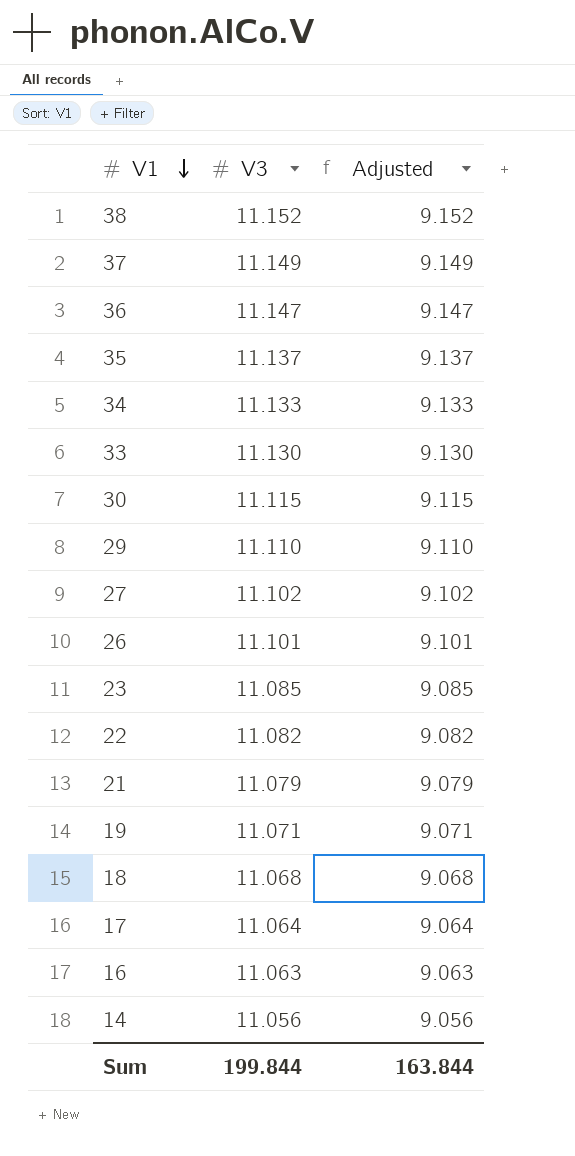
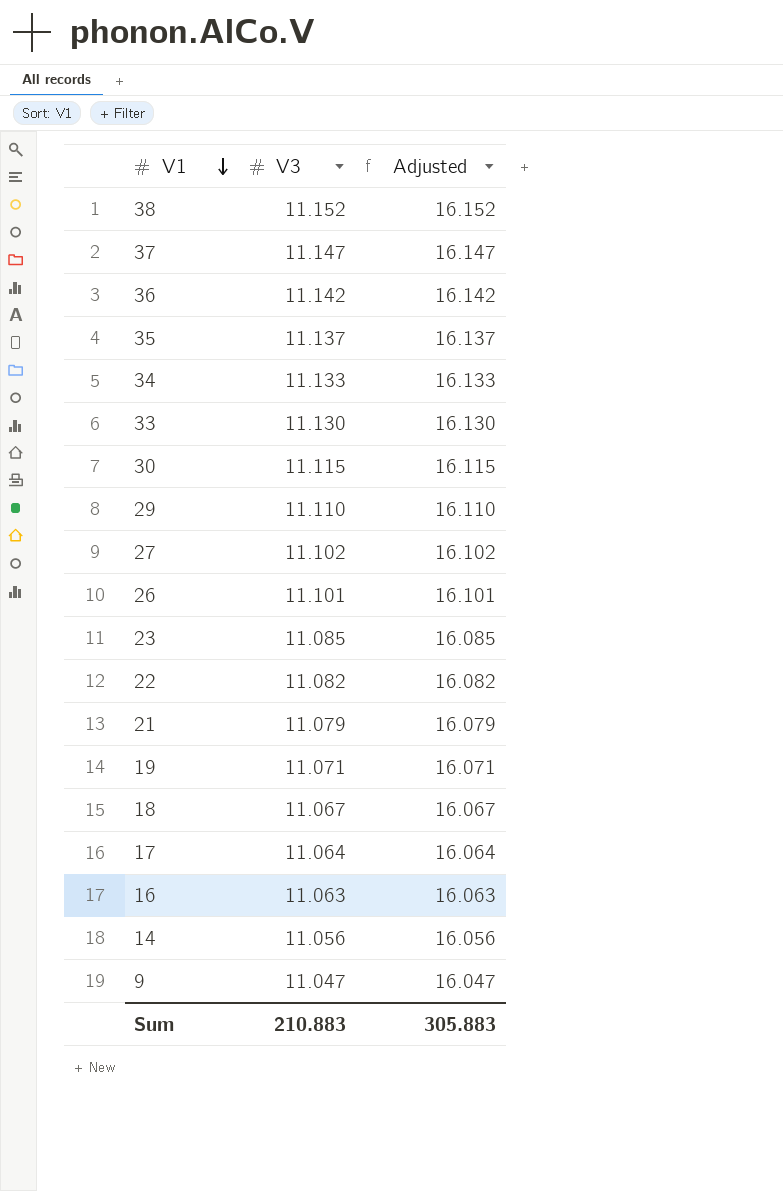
column Adjusted | formula: [V3] - 2 -> [V3] + 5
37 | V3: 11.149 -> 11.147
36 | V3: 11.147 -> 11.142
18 | V3: 11.068 -> 11.067
row 9: none -> 11.047 | 16.047
Sum | V3: 199.844 -> 210.883
Sum | Adjusted: 163.844 -> 305.883

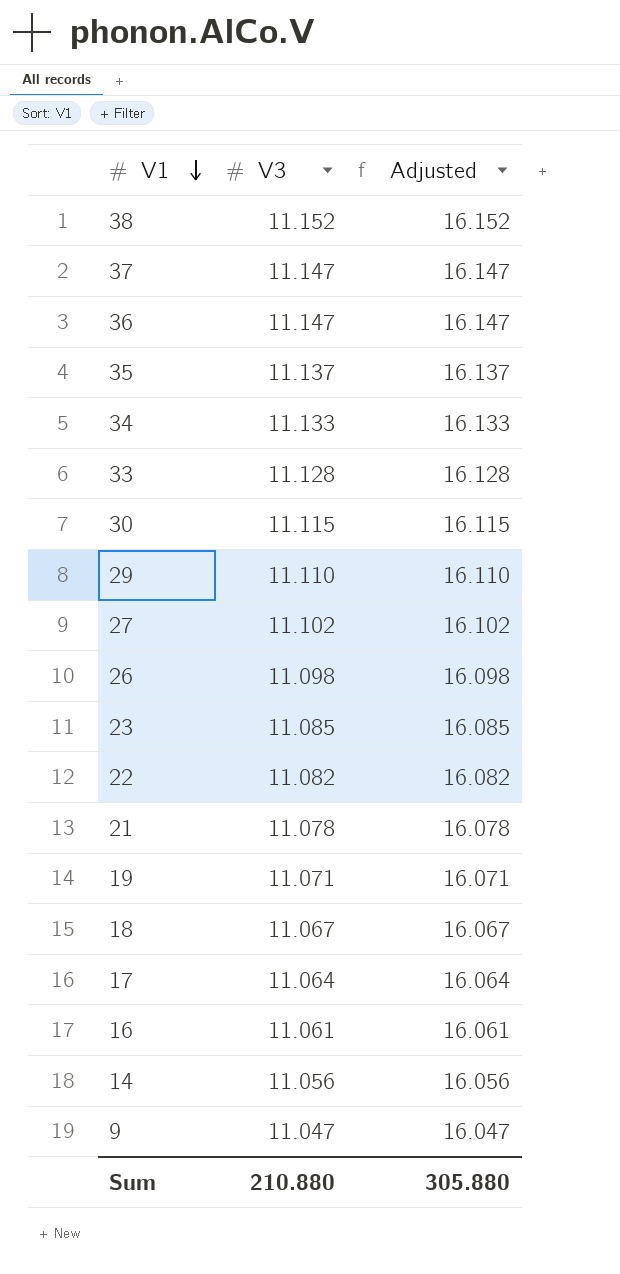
36 | V3: 11.142 -> 11.147
36 | Adjusted: 16.142 -> 16.147
33 | V3: 11.130 -> 11.128
33 | Adjusted: 16.130 -> 16.128
26 | V3: 11.101 -> 11.098
26 | Adjusted: 16.101 -> 16.098
21 | V3: 11.079 -> 11.078
21 | Adjusted: 16.079 -> 16.078
16 | V3: 11.063 -> 11.061
16 | Adjusted: 16.063 -> 16.061
Sum | V3: 210.883 -> 210.880
Sum | Adjusted: 305.883 -> 305.880

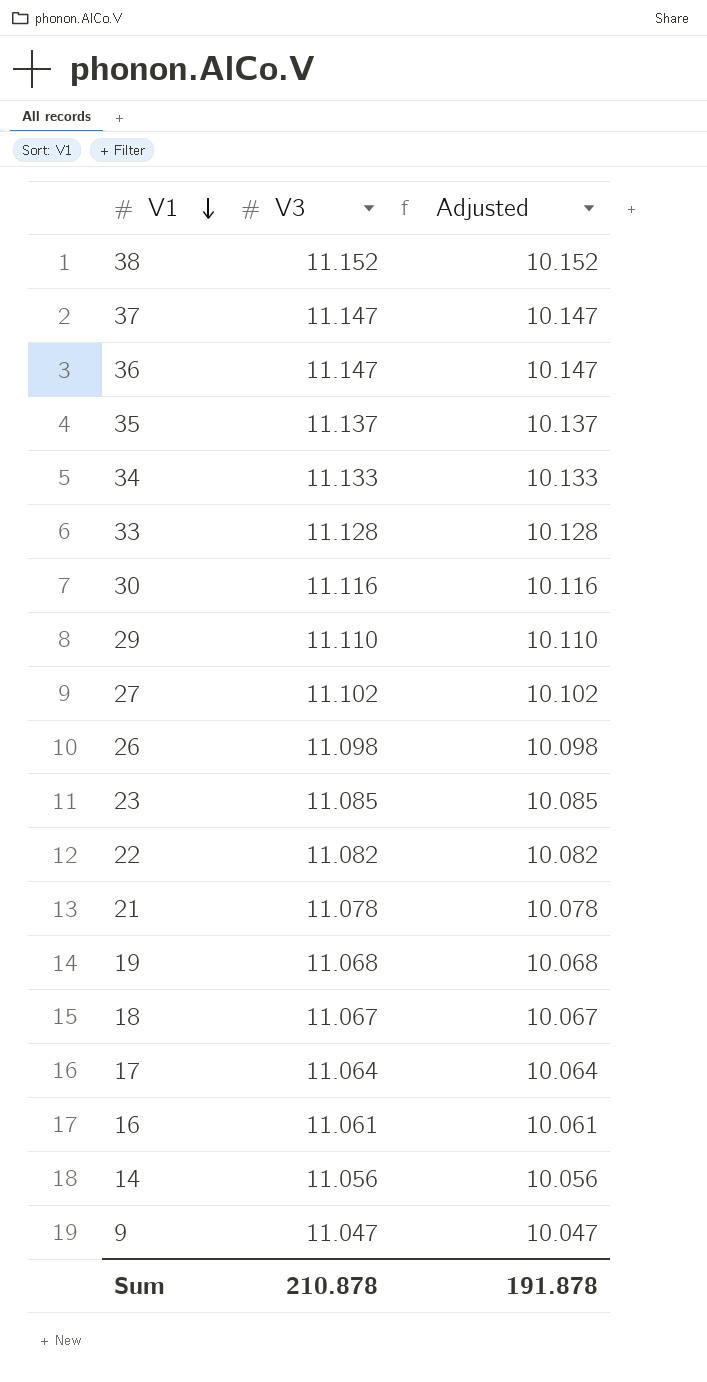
column Adjusted | formula: [V3] + 5 -> [V3] - 1
30 | V3: 11.115 -> 11.116
19 | V3: 11.071 -> 11.068
Sum | V3: 210.880 -> 210.878
Sum | Adjusted: 305.880 -> 191.878

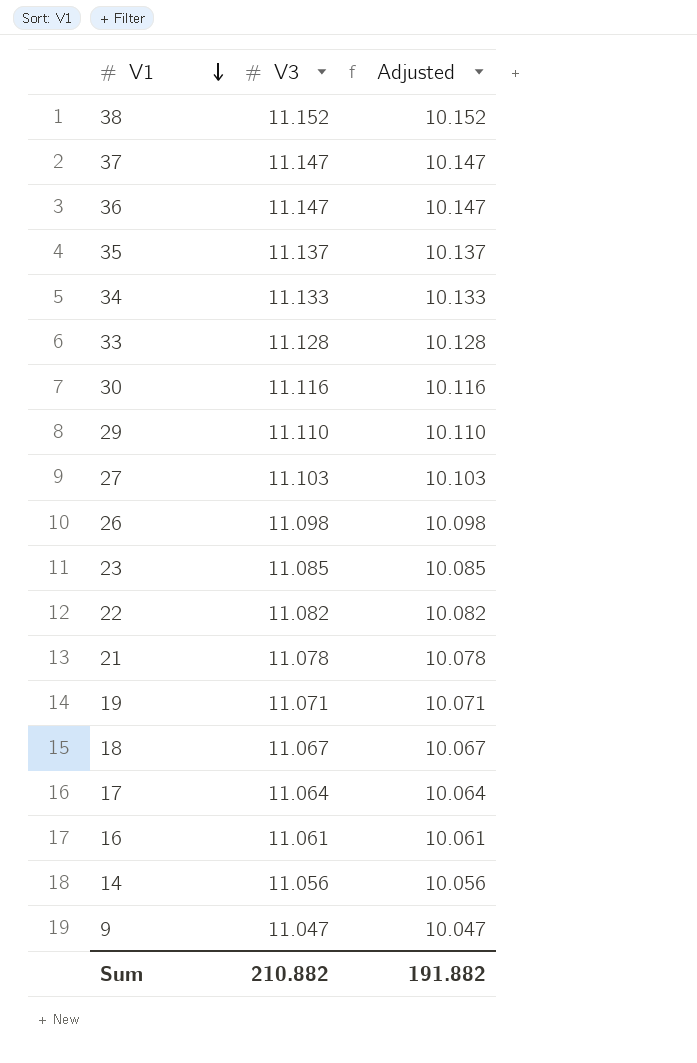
27 | V3: 11.102 -> 11.103
27 | Adjusted: 10.102 -> 10.103
19 | V3: 11.068 -> 11.071
19 | Adjusted: 10.068 -> 10.071
Sum | V3: 210.878 -> 210.882
Sum | Adjusted: 191.878 -> 191.882

